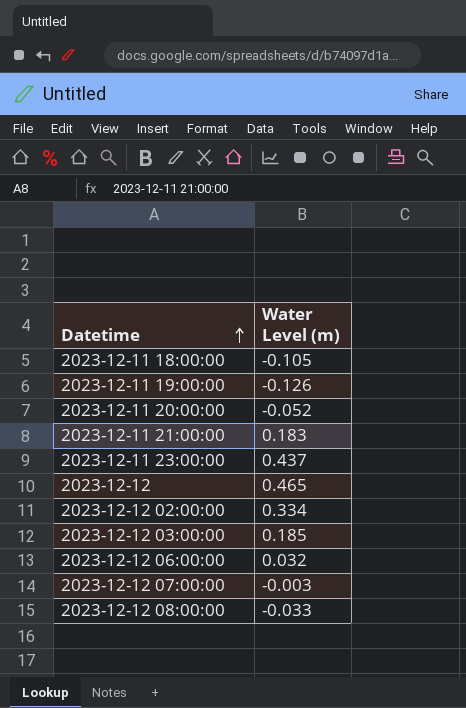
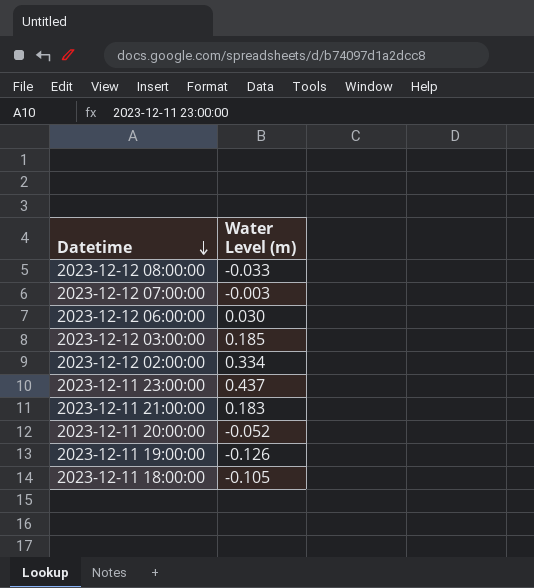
row order: Datetime ascending -> Datetime descending
row 2023-12-12: 0.465 -> none
2023-12-12 06:00:00 | Water Level (m): 0.032 -> 0.030

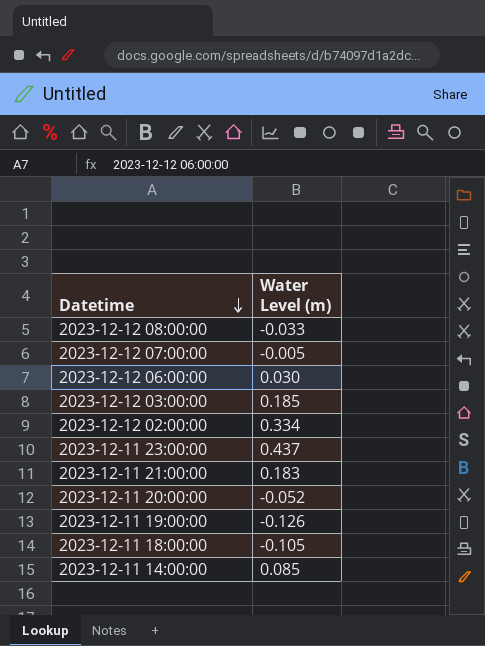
2023-12-12 07:00:00 | Water Level (m): -0.003 -> -0.005
row 2023-12-11 14:00:00: none -> 0.085

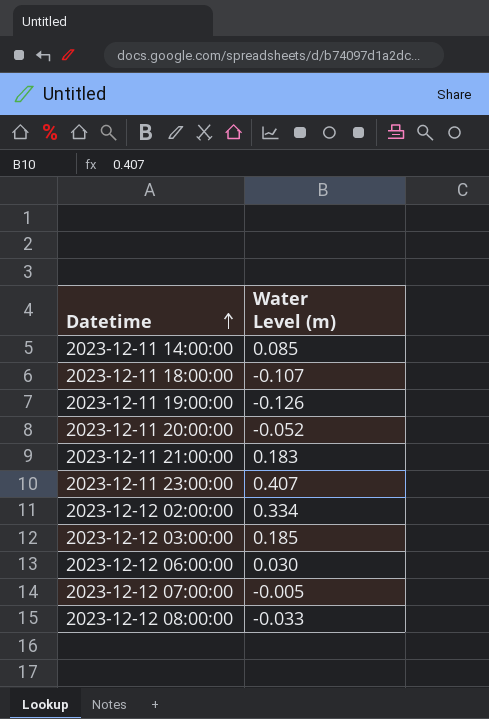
row order: Datetime descending -> Datetime ascending
2023-12-11 18:00:00 | Water Level (m): -0.105 -> -0.107
2023-12-11 23:00:00 | Water Level (m): 0.437 -> 0.407

